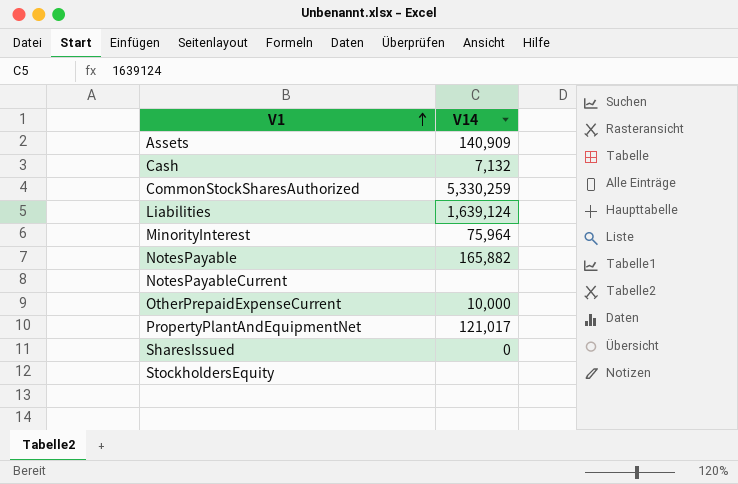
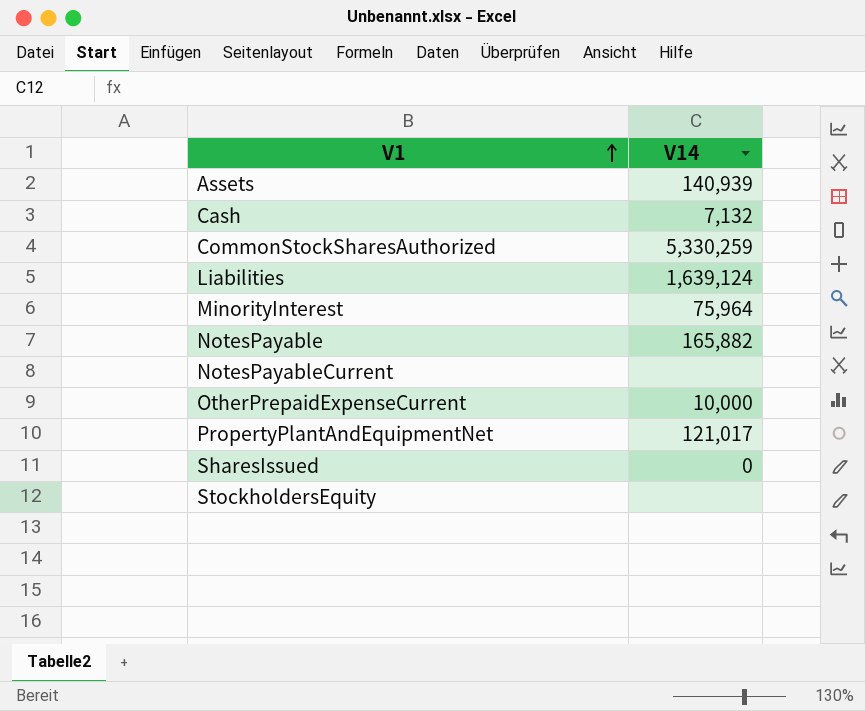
Assets | V14: 140,909 -> 140,939

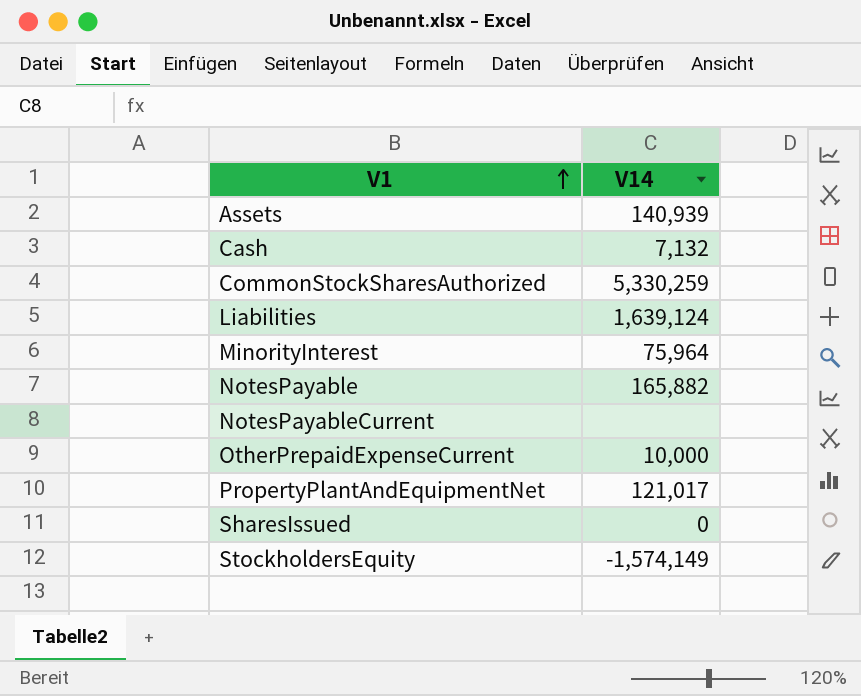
StockholdersEquity | V14: none -> -1,574,149

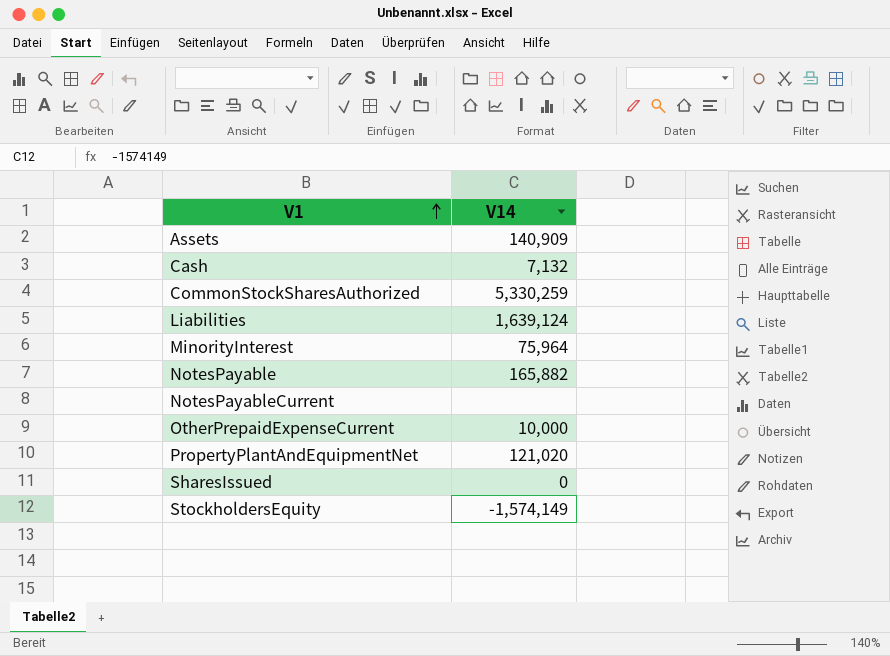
Assets | V14: 140,939 -> 140,909
PropertyPlantAndEquipmentNet | V14: 121,017 -> 121,020

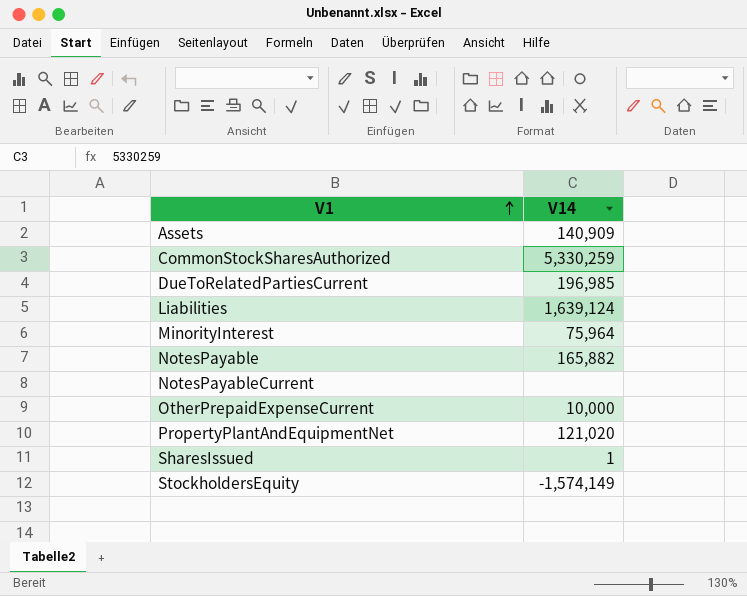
row Cash: 7,132 -> none
row DueToRelatedPartiesCurrent: none -> 196,985
SharesIssued | V14: 0 -> 1

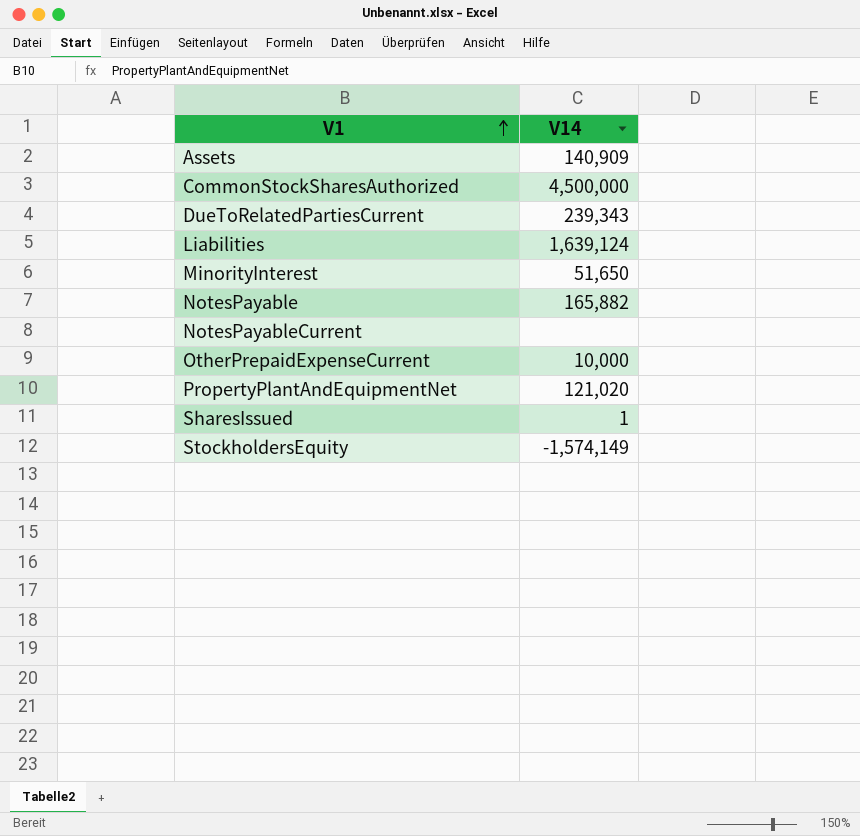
CommonStockSharesAuthorized | V14: 5,330,259 -> 4,500,000
DueToRelatedPartiesCurrent | V14: 196,985 -> 239,343
MinorityInterest | V14: 75,964 -> 51,650

